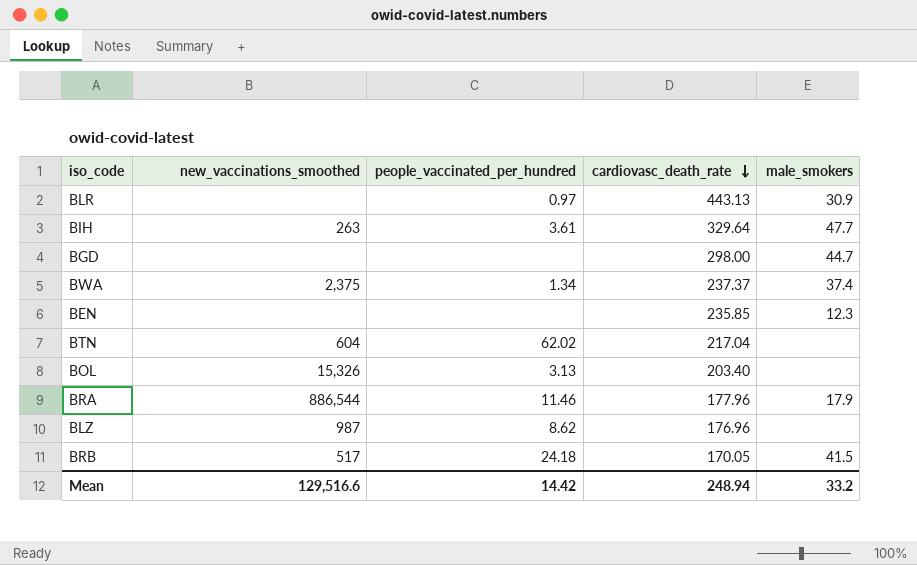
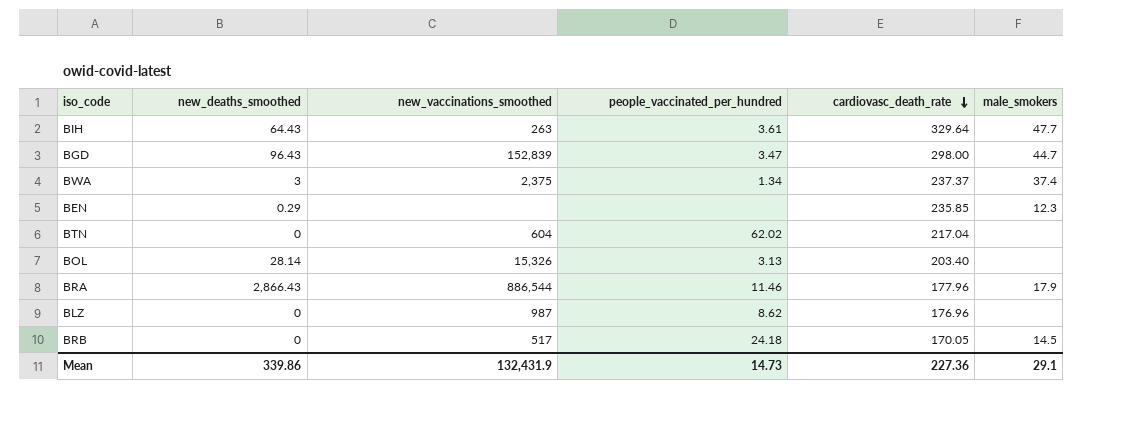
column new_deaths_smoothed | position: none -> 2
row BLR: none | 0.97 | 443.13 | 30.9 -> none
BGD | new_vaccinations_smoothed: none -> 152,839
BGD | people_vaccinated_per_hundred: none -> 3.47
BRB | male_smokers: 41.5 -> 14.5
Mean | new_vaccinations_smoothed: 129,516.6 -> 132,431.9
Mean | people_vaccinated_per_hundred: 14.42 -> 14.73
Mean | cardiovasc_death_rate: 248.94 -> 227.36
Mean | male_smokers: 33.2 -> 29.1

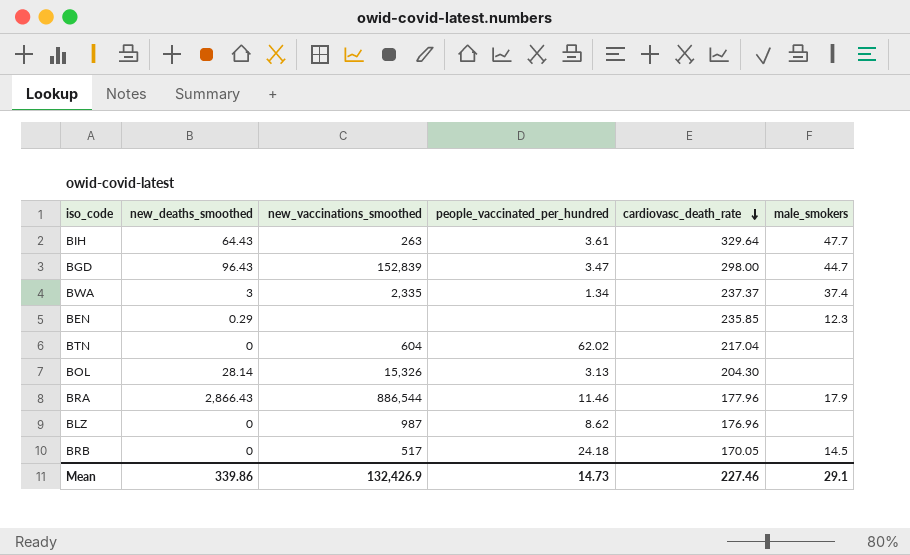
BWA | new_vaccinations_smoothed: 2,375 -> 2,335
BOL | cardiovasc_death_rate: 203.40 -> 204.30
Mean | new_vaccinations_smoothed: 132,431.9 -> 132,426.9
Mean | cardiovasc_death_rate: 227.36 -> 227.46

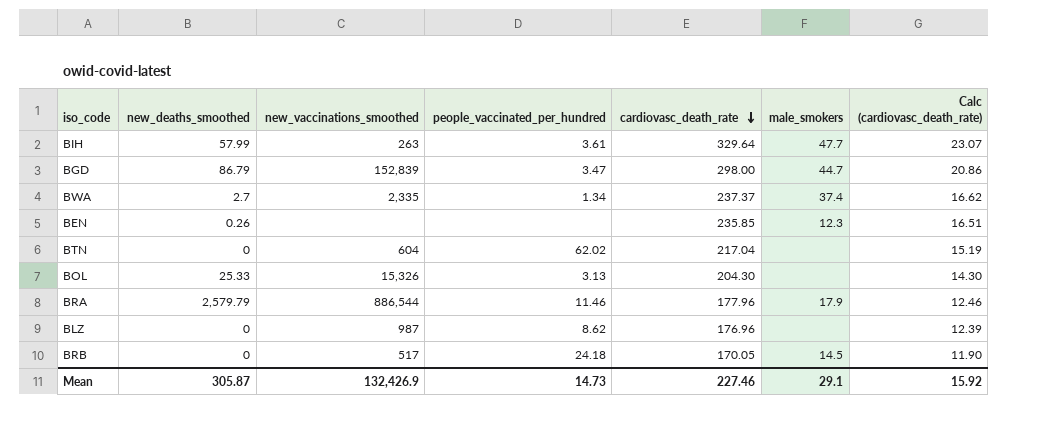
column Calc (cardiovasc_death_rate) | formula: none -> [cardiovasc_death_rate] * 0.07
BIH | new_deaths_smoothed: 64.43 -> 57.99
BGD | new_deaths_smoothed: 96.43 -> 86.79
BWA | new_deaths_smoothed: 3 -> 2.7
BEN | new_deaths_smoothed: 0.29 -> 0.26
BOL | new_deaths_smoothed: 28.14 -> 25.33
BRA | new_deaths_smoothed: 2,866.43 -> 2,579.79
Mean | new_deaths_smoothed: 339.86 -> 305.87

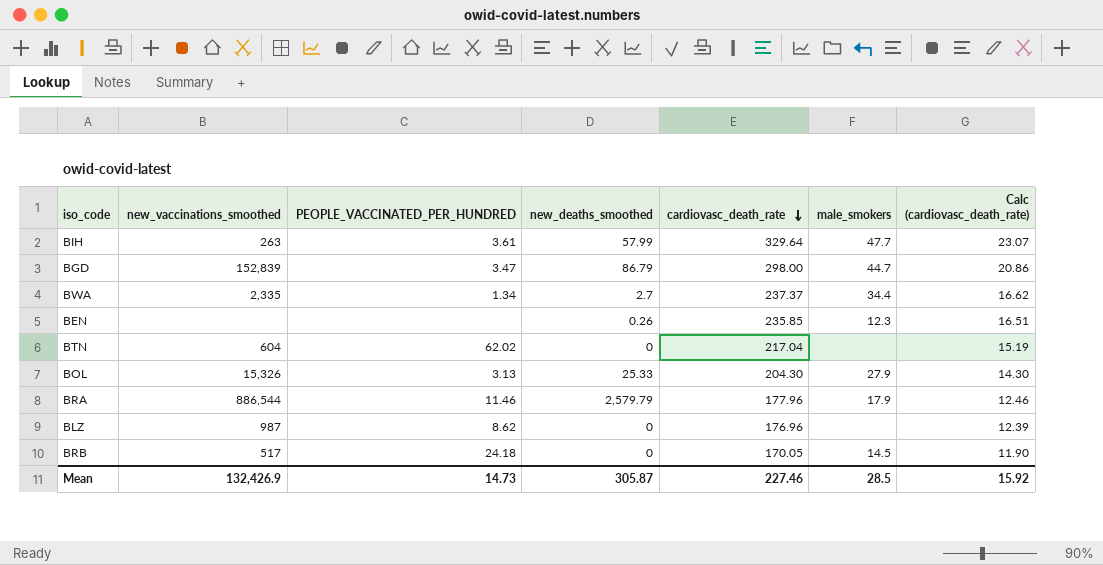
column name: people_vaccinated_per_hundred -> PEOPLE_VACCINATED_PER_HUNDRED
column new_deaths_smoothed | position: 2 -> 4
BWA | male_smokers: 37.4 -> 34.4
BOL | male_smokers: none -> 27.9
Mean | male_smokers: 29.1 -> 28.5

